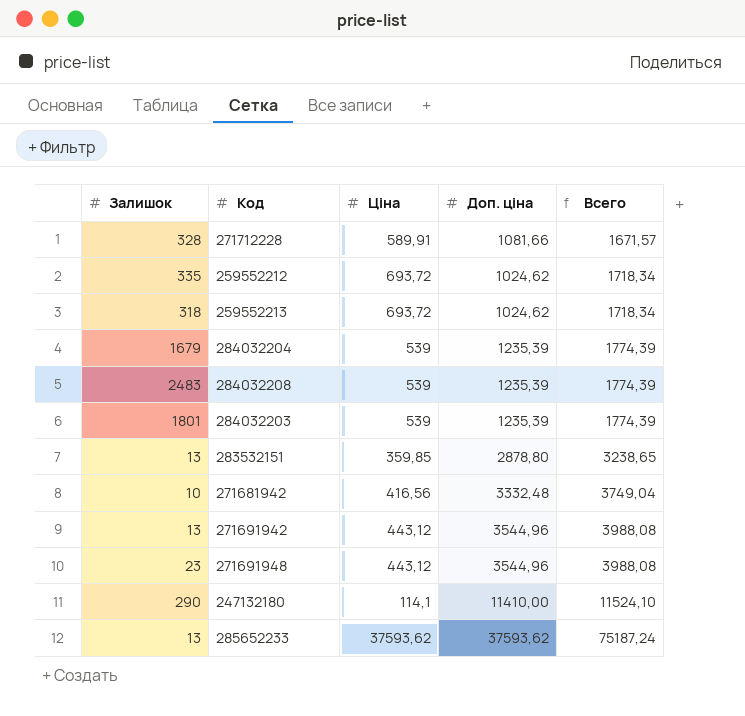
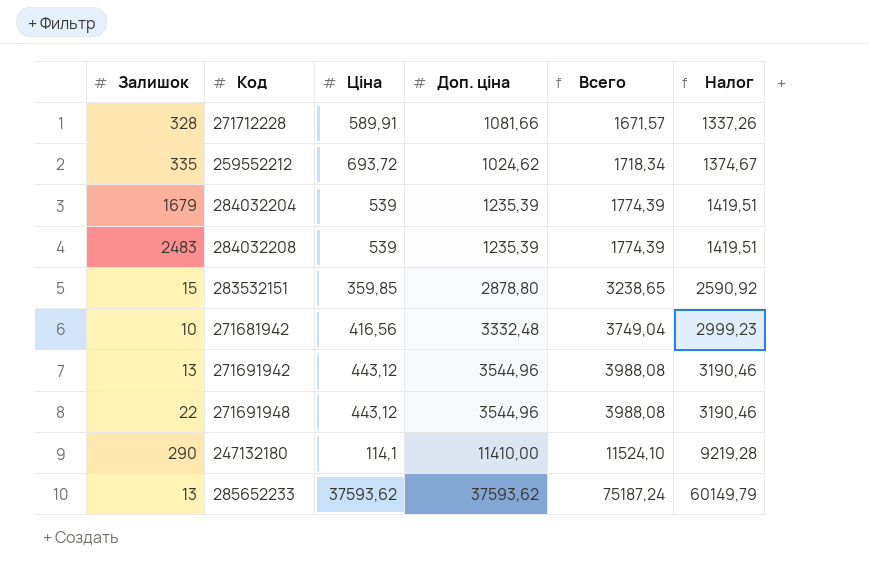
column Налог | formula: none -> [Всего] * 0,8
row 259552213: 318 | 693,72 | 1024,62 | 1718,34 -> none
row 284032203: 1801 | 539 | 1235,39 | 1774,39 -> none
283532151 | Залишок: 13 -> 15
271691948 | Залишок: 23 -> 22

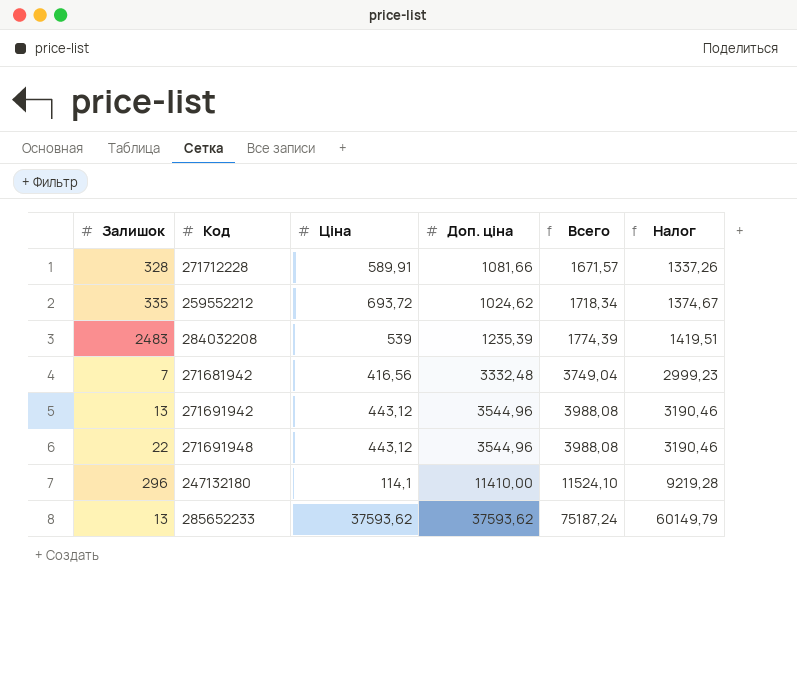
row 284032204: 1679 | 539 | 1235,39 | 1774,39 | 1419,51 -> none
row 283532151: 15 | 359,85 | 2878,80 | 3238,65 | 2590,92 -> none
271681942 | Залишок: 10 -> 7
247132180 | Залишок: 290 -> 296

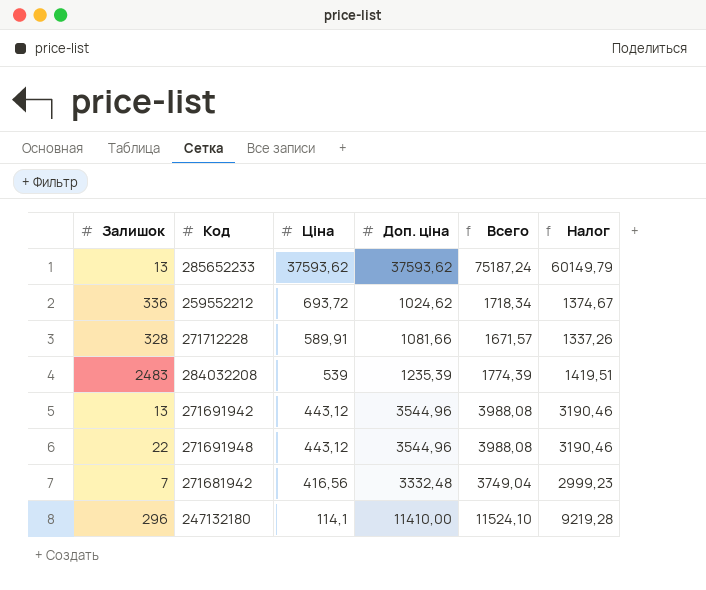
row order: Всего ascending -> Ціна descending
259552212 | Залишок: 335 -> 336

